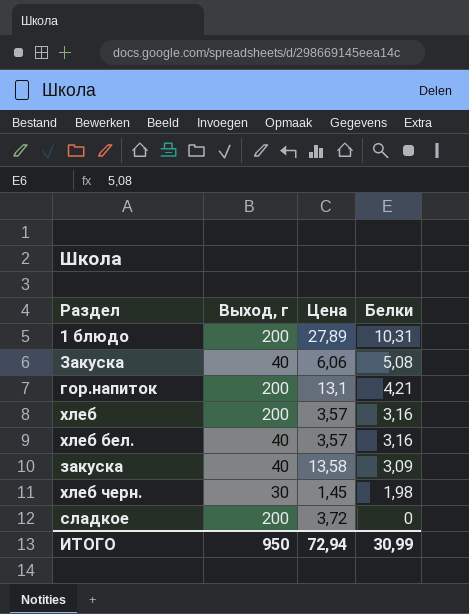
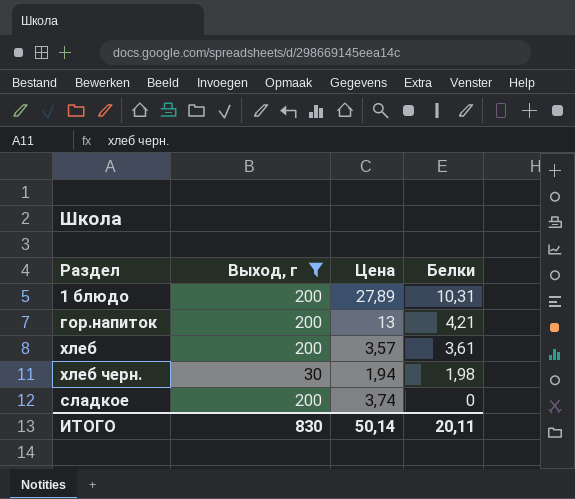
filter: none -> Выход, г != 40
гор.напиток | Цена: 13,1 -> 13
хлеб | Белки: 3,16 -> 3,61
хлеб черн. | Цена: 1,45 -> 1,94
сладкое | Цена: 3,72 -> 3,74
ИТОГО | Выход, г: 950 -> 830
ИТОГО | Цена: 72,94 -> 50,14
ИТОГО | Белки: 30,99 -> 20,11

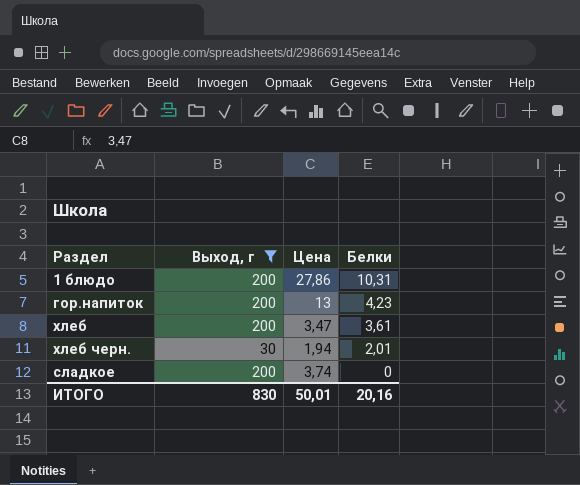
1 блюдо | Цена: 27,89 -> 27,86
гор.напиток | Белки: 4,21 -> 4,23
хлеб | Цена: 3,57 -> 3,47
хлеб черн. | Белки: 1,98 -> 2,01
ИТОГО | Цена: 50,14 -> 50,01
ИТОГО | Белки: 20,11 -> 20,16

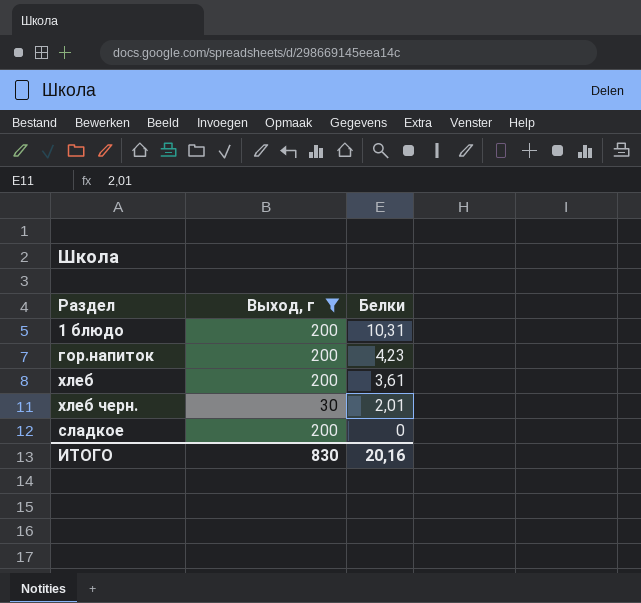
column Цена | position: 3 -> none

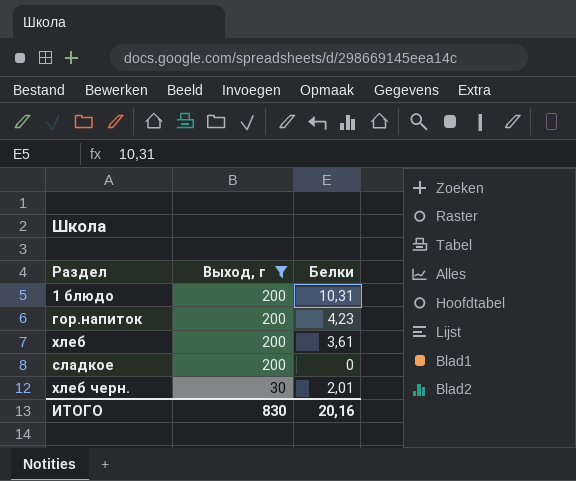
row order: Белки descending -> Выход, г descending

